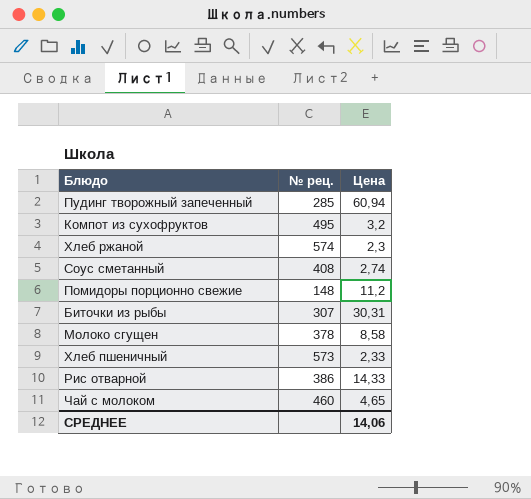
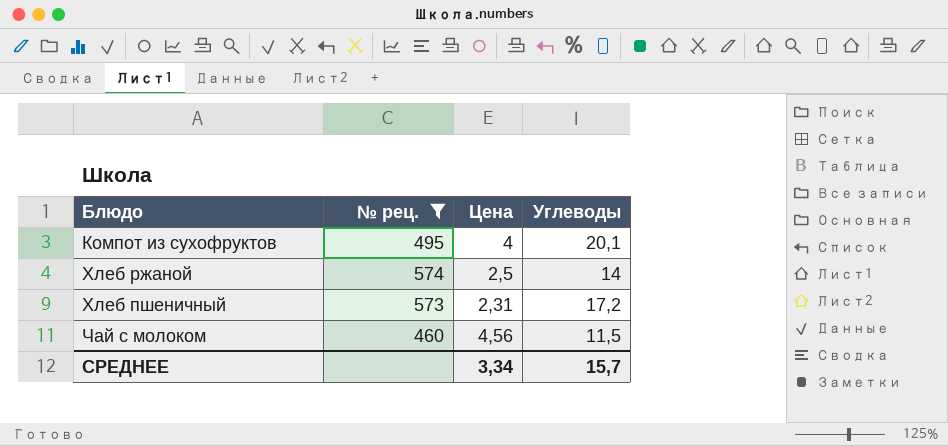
filter: none -> № рец. >= 460
column Углеводы | position: none -> 4
Компот из сухофруктов | Цена: 3,2 -> 4
Хлеб ржаной | Цена: 2,3 -> 2,5
Хлеб пшеничный | Цена: 2,33 -> 2,31
Чай с молоком | Цена: 4,65 -> 4,56
СРЕДНЕЕ | Цена: 14,06 -> 3,34

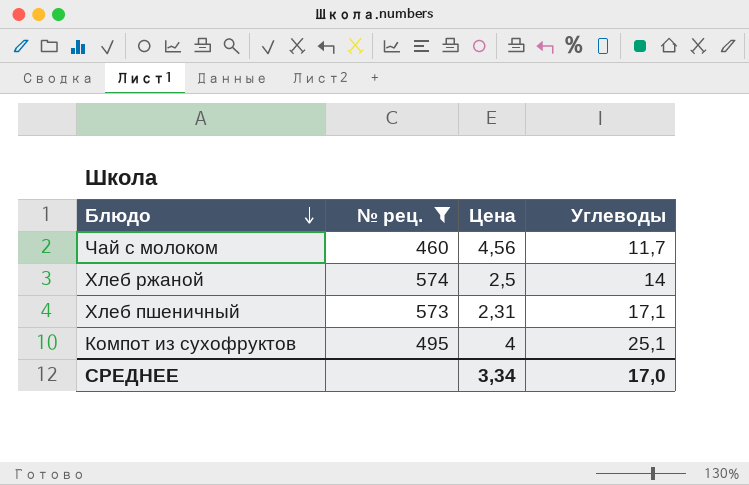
row order: none -> Блюдо descending
Чай с молоком | Углеводы: 11,5 -> 11,7
Хлеб пшеничный | Углеводы: 17,2 -> 17,1
Компот из сухофруктов | Углеводы: 20,1 -> 25,1
СРЕДНЕЕ | Углеводы: 15,7 -> 17,0

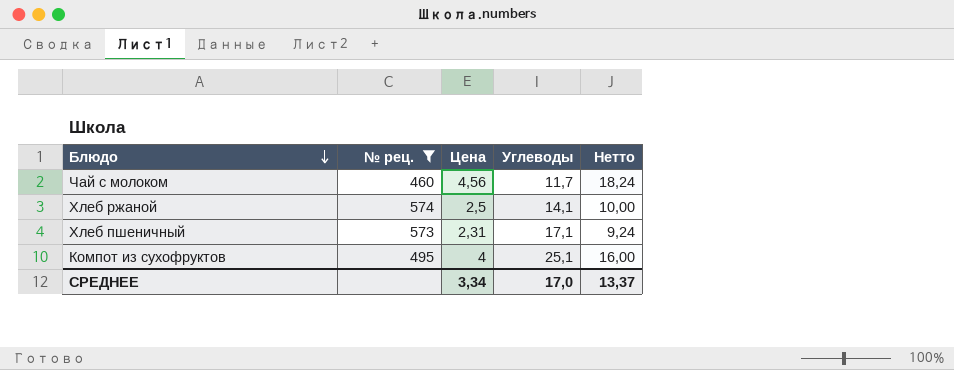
column Нетто | formula: none -> [Цена] * 4
Хлеб ржаной | Углеводы: 14 -> 14,1

